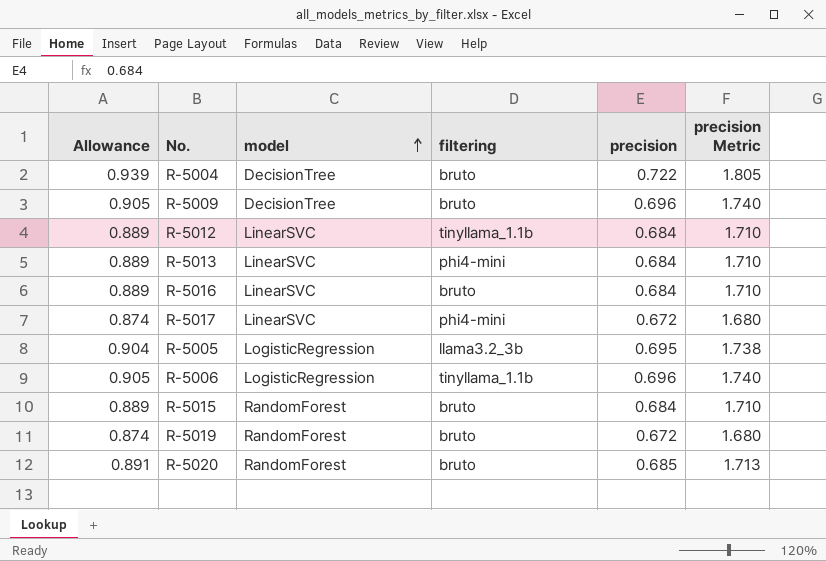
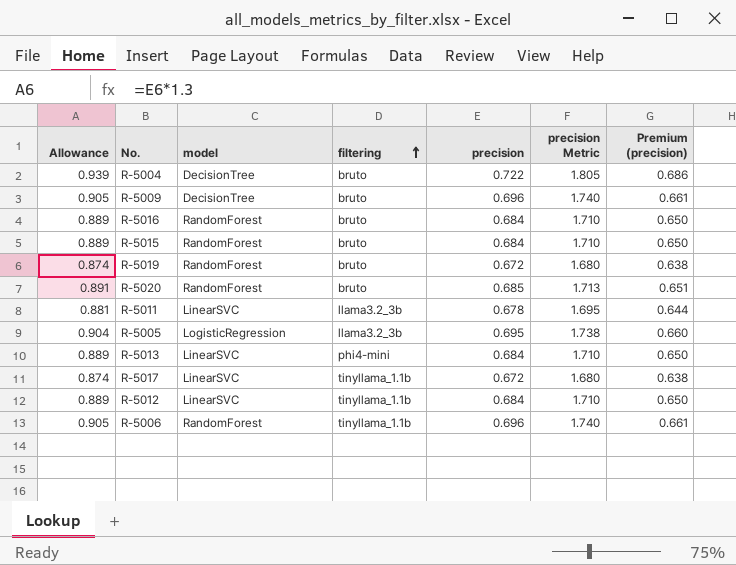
row order: model ascending -> filtering ascending
column Premium (precision) | formula: none -> [precision] * 0.95
R-5016 | model: LinearSVC -> RandomForest
row R-5011: none -> 0.881 | LinearSVC | llama3.2_3b | 0.678 | 1.695 | 0.644
R-5017 | filtering: phi4-mini -> tinyllama_1.1b
R-5006 | model: LogisticRegression -> RandomForest

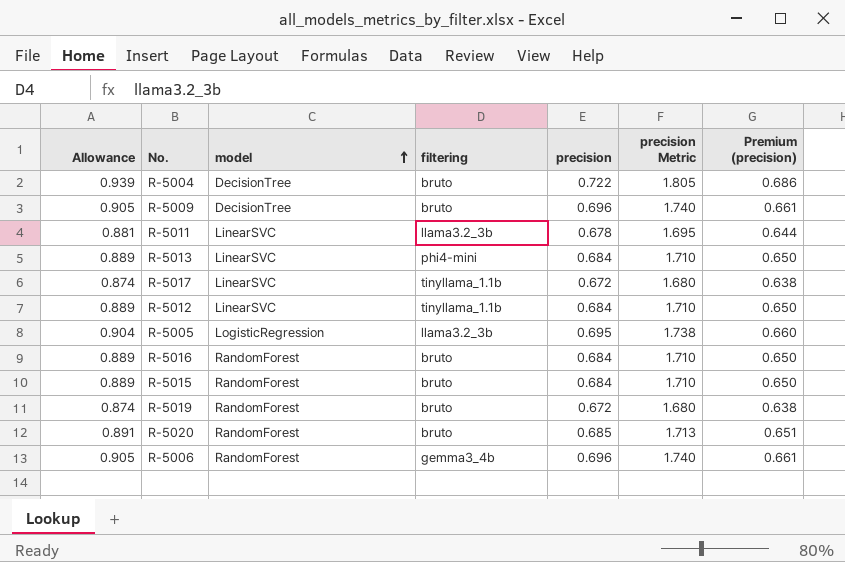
row order: filtering ascending -> model ascending
R-5006 | filtering: tinyllama_1.1b -> gemma3_4b

